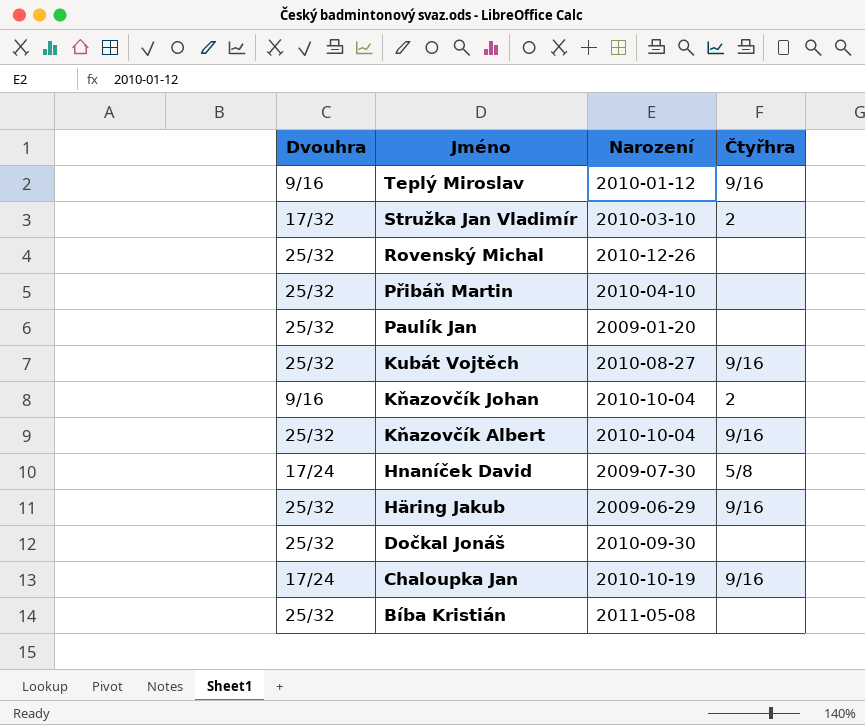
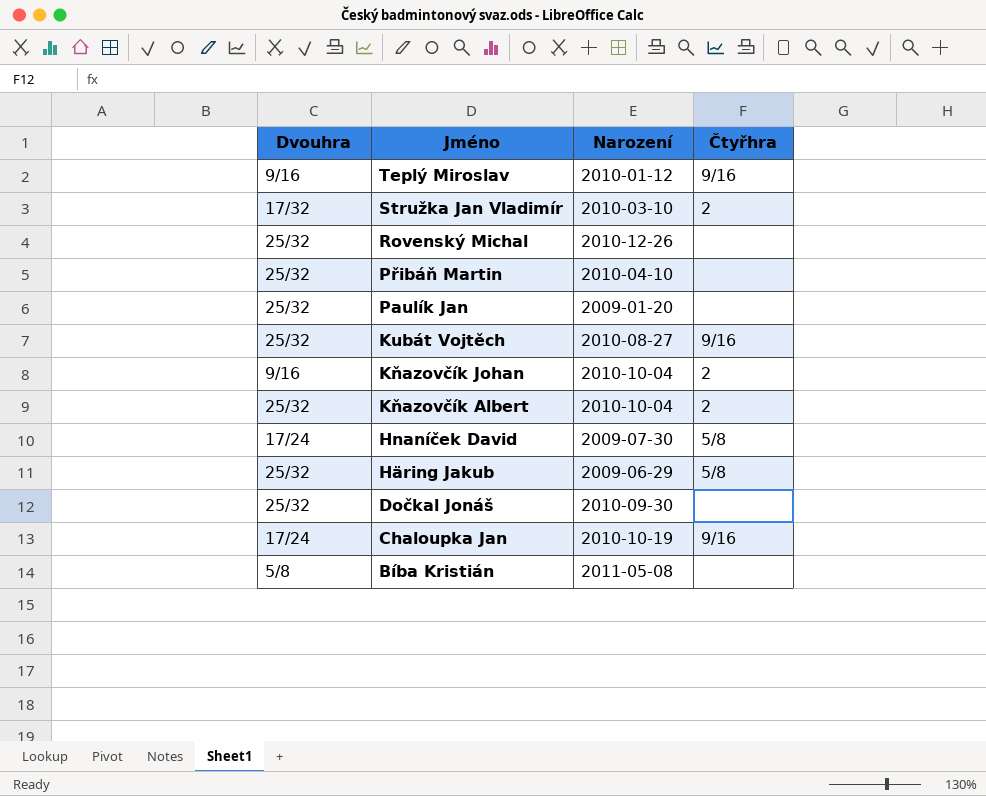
Kňazovčík Albert | Čtyřhra: 9/16 -> 2
Häring Jakub | Čtyřhra: 9/16 -> 5/8
Bíba Kristián | Dvouhra: 25/32 -> 5/8

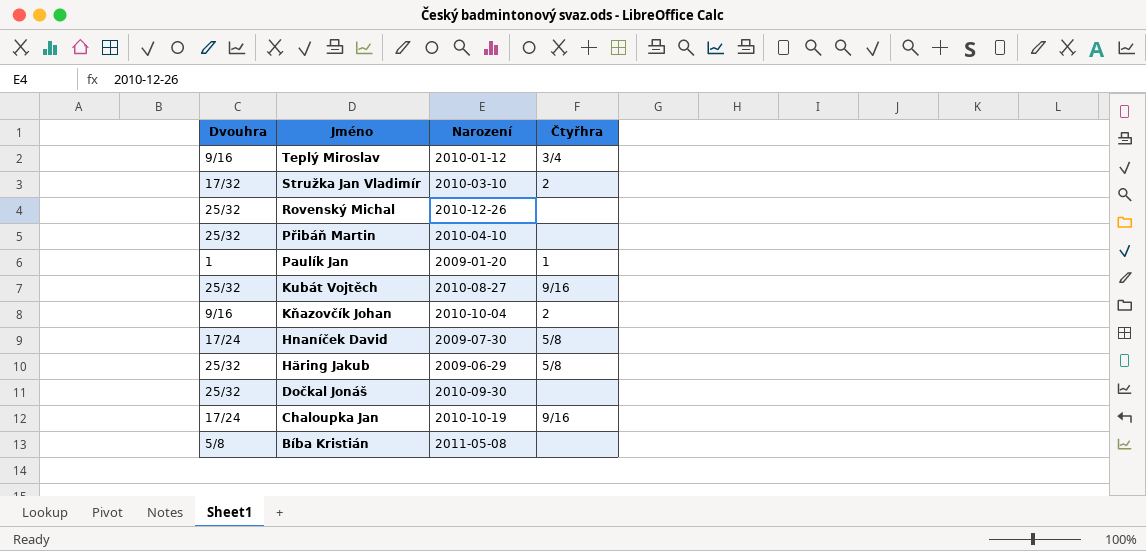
row Kňazovčík Albert: 25/32 | 2010-10-04 | 2 -> none
Teplý Miroslav | Čtyřhra: 9/16 -> 3/4
Paulík Jan | Dvouhra: 25/32 -> 1
Paulík Jan | Čtyřhra: none -> 1

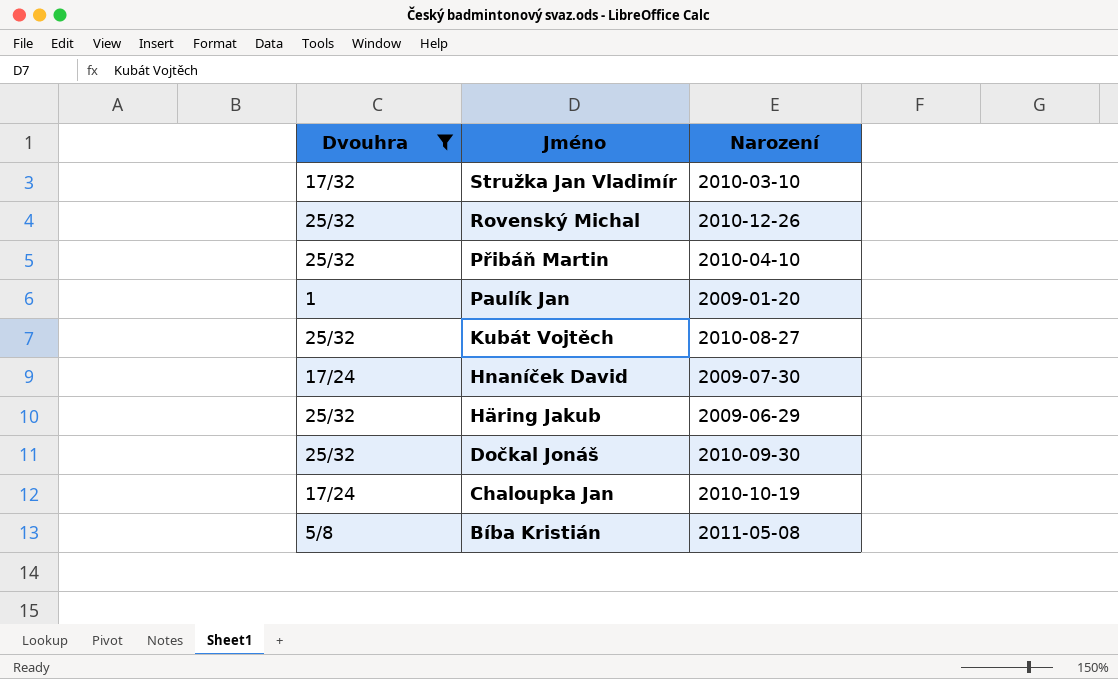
filter: none -> Dvouhra != 9/16
column Čtyřhra | position: 4 -> none

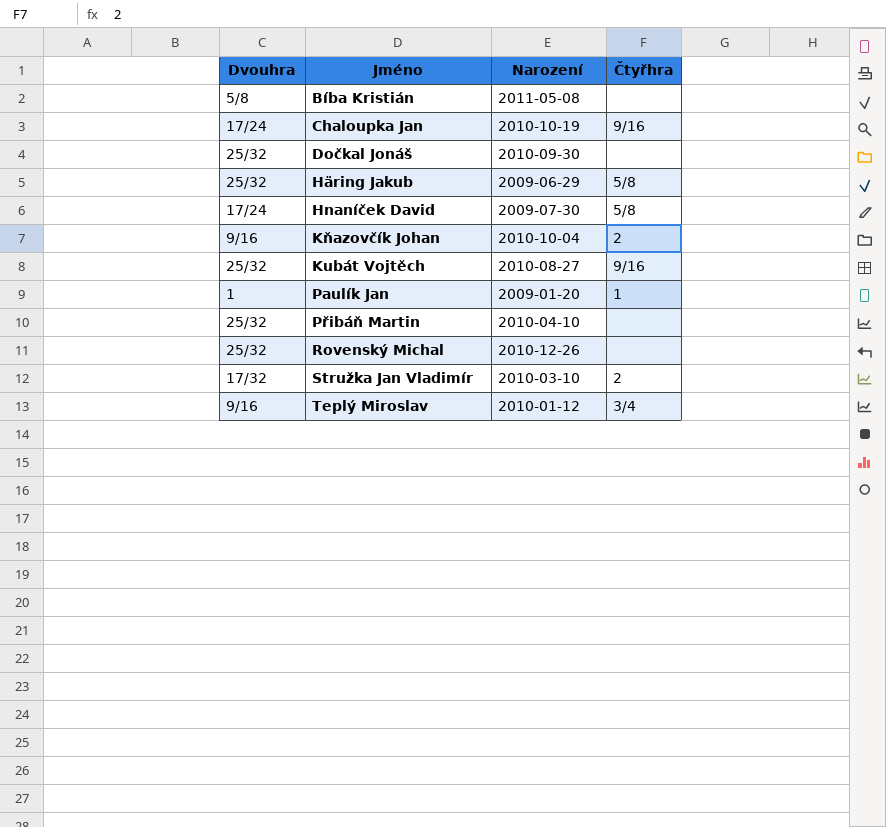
filter: Dvouhra != 9/16 -> none
row order: Jméno descending -> Jméno ascending
column Čtyřhra | position: none -> 4

